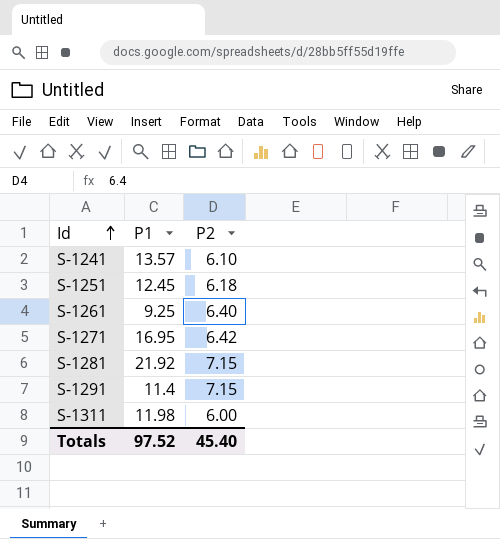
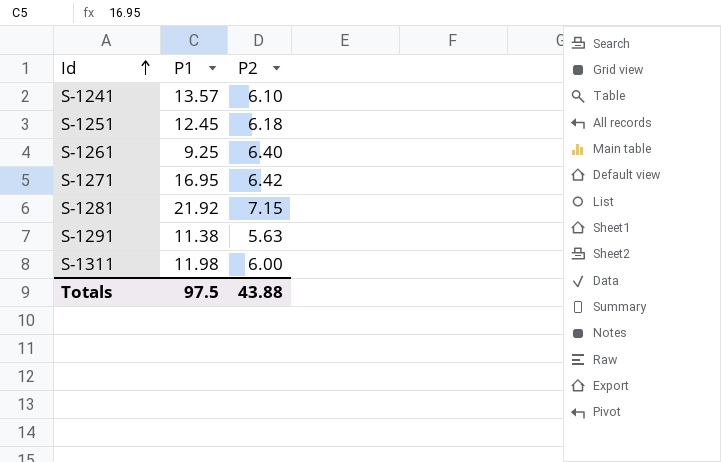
S-1291 | P1: 11.4 -> 11.38
S-1291 | P2: 7.15 -> 5.63
Totals | P1: 97.52 -> 97.5
Totals | P2: 45.40 -> 43.88

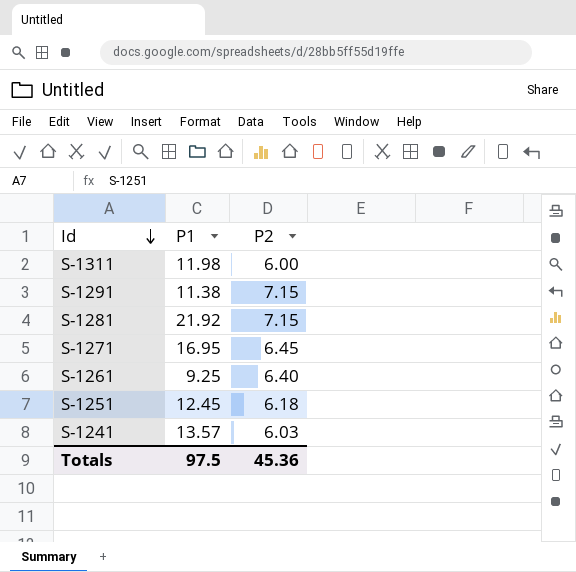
row order: Id ascending -> Id descending
S-1291 | P2: 5.63 -> 7.15
S-1271 | P2: 6.42 -> 6.45
S-1241 | P2: 6.10 -> 6.03
Totals | P2: 43.88 -> 45.36

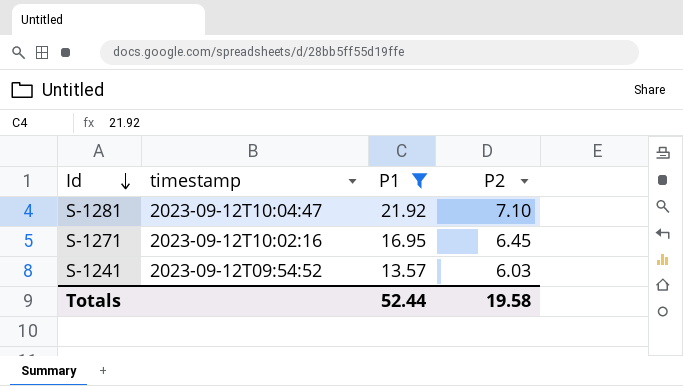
filter: none -> P1 >= 13.57
column timestamp | position: none -> 2
S-1281 | P2: 7.15 -> 7.10
Totals | P1: 97.5 -> 52.44
Totals | P2: 45.36 -> 19.58

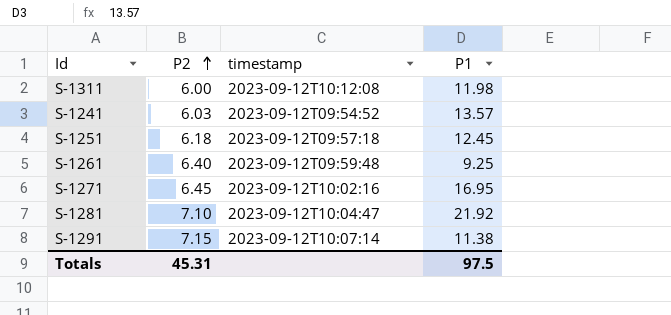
filter: P1 >= 13.57 -> none
row order: Id descending -> P2 ascending
column P2 | position: 4 -> 2
Totals | P2: 19.58 -> 45.31
Totals | P1: 52.44 -> 97.5

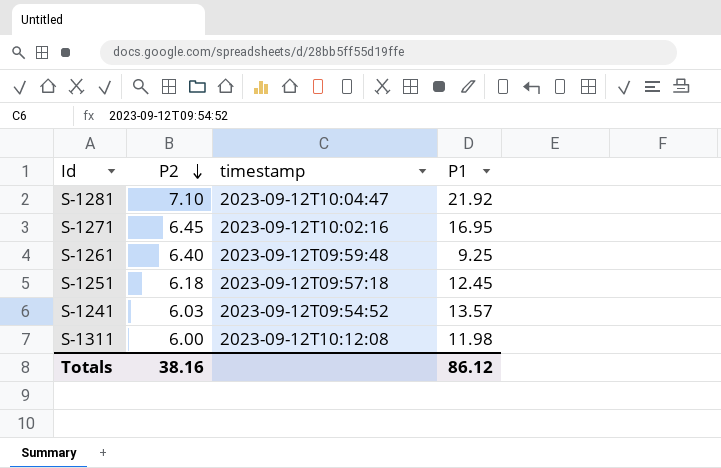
row order: P2 ascending -> P2 descending
row S-1291: 7.15 | 2023-09-12T10:07:14 | 11.38 -> none
Totals | P2: 45.31 -> 38.16
Totals | P1: 97.5 -> 86.12

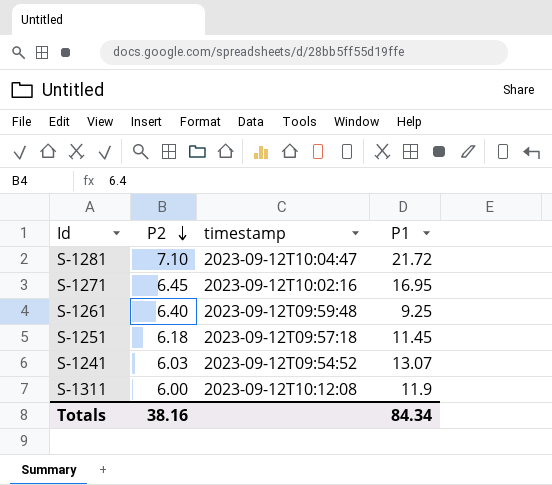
S-1281 | P1: 21.92 -> 21.72
S-1251 | P1: 12.45 -> 11.45
S-1241 | P1: 13.57 -> 13.07
S-1311 | P1: 11.98 -> 11.9
Totals | P1: 86.12 -> 84.34

